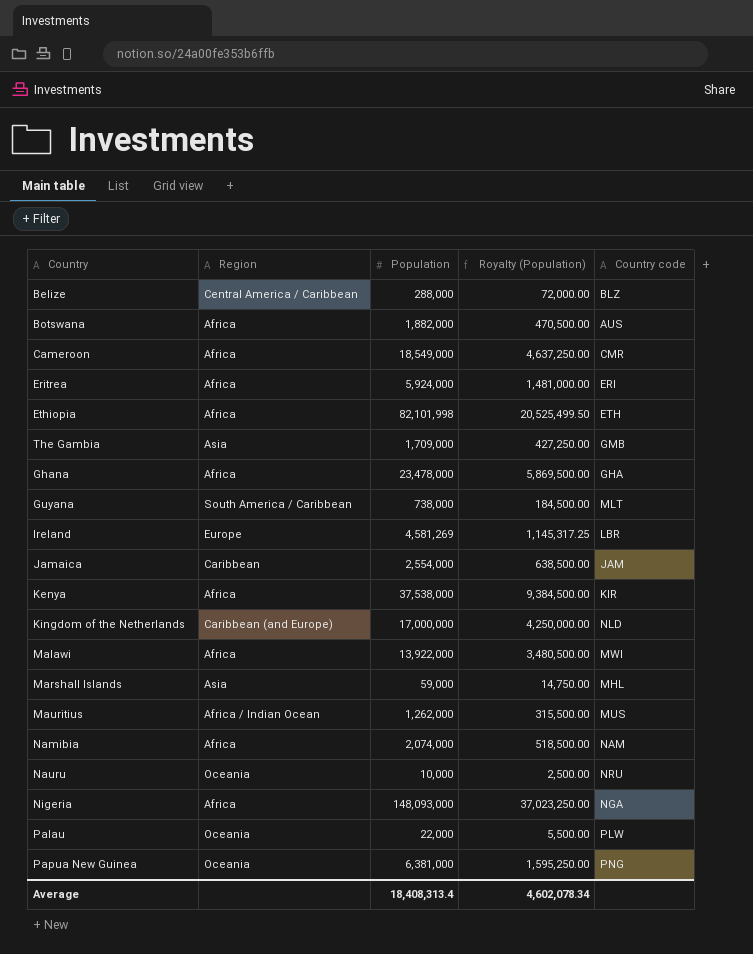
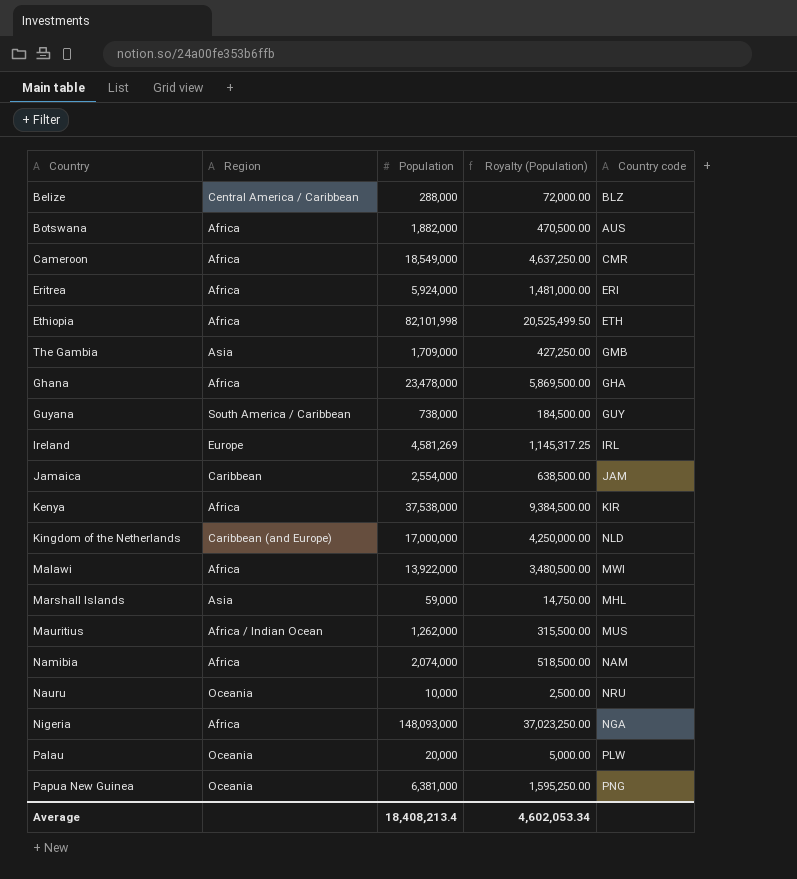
Guyana | Country code: MLT -> GUY
Ireland | Country code: LBR -> IRL
Palau | Population: 22,000 -> 20,000
Palau | Royalty (Population): 5,500.00 -> 5,000.00
Average | Population: 18,408,313.4 -> 18,408,213.4
Average | Royalty (Population): 4,602,078.34 -> 4,602,053.34

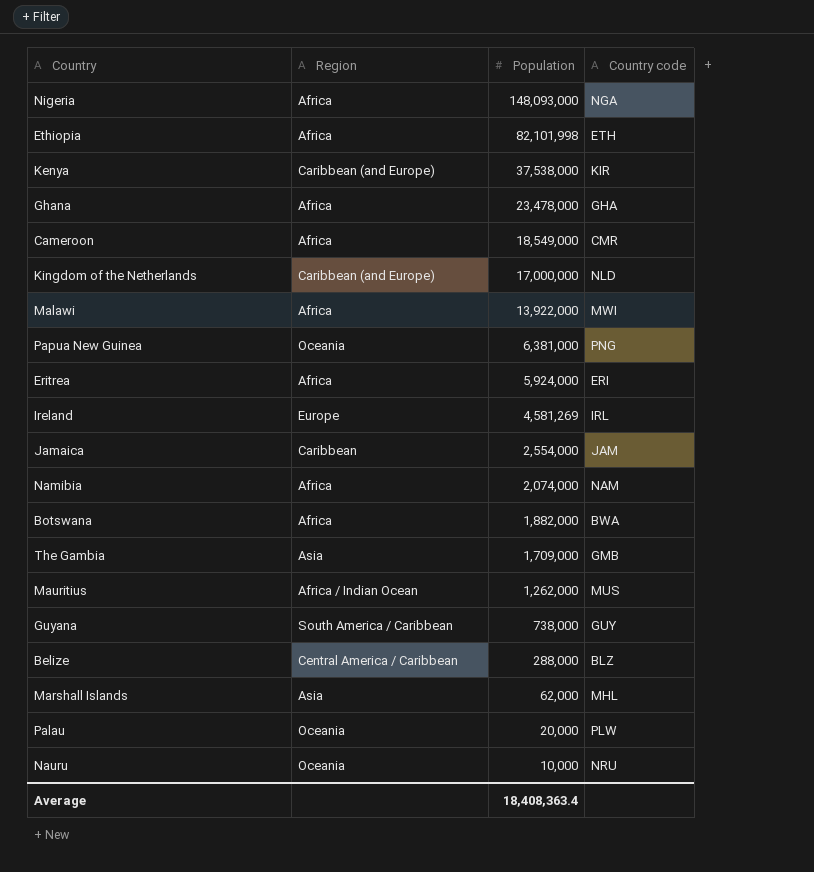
row order: none -> Population descending
column Royalty (Population) | formula: [Population] * 0.25 -> none
Kenya | Region: Africa -> Caribbean (and Europe)
Botswana | Country code: AUS -> BWA
Marshall Islands | Population: 59,000 -> 62,000
Average | Population: 18,408,213.4 -> 18,408,363.4

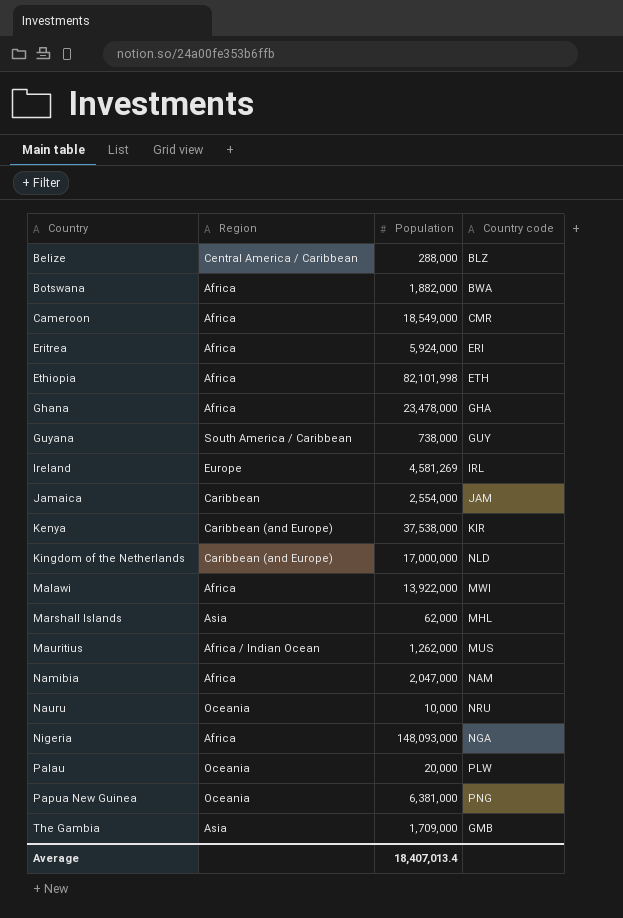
row order: Population descending -> Country ascending
Namibia | Population: 2,074,000 -> 2,047,000
Average | Population: 18,408,363.4 -> 18,407,013.4

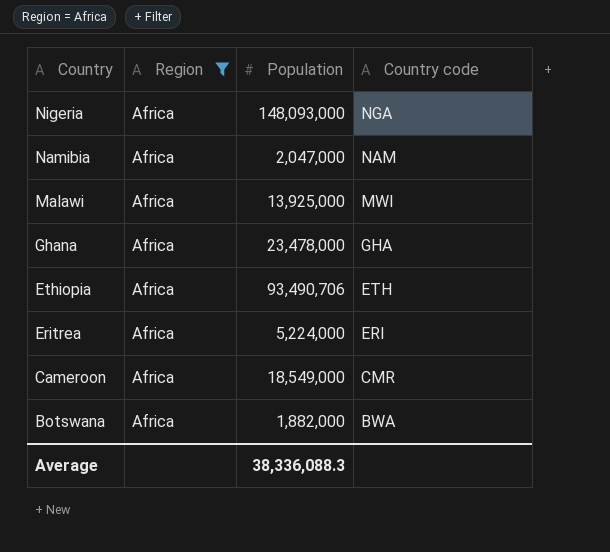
filter: none -> Region = Africa
row order: Country ascending -> Country descending
Malawi | Population: 13,922,000 -> 13,925,000
Ethiopia | Population: 82,101,998 -> 93,490,706
Eritrea | Population: 5,924,000 -> 5,224,000
Average | Population: 18,407,013.4 -> 38,336,088.3

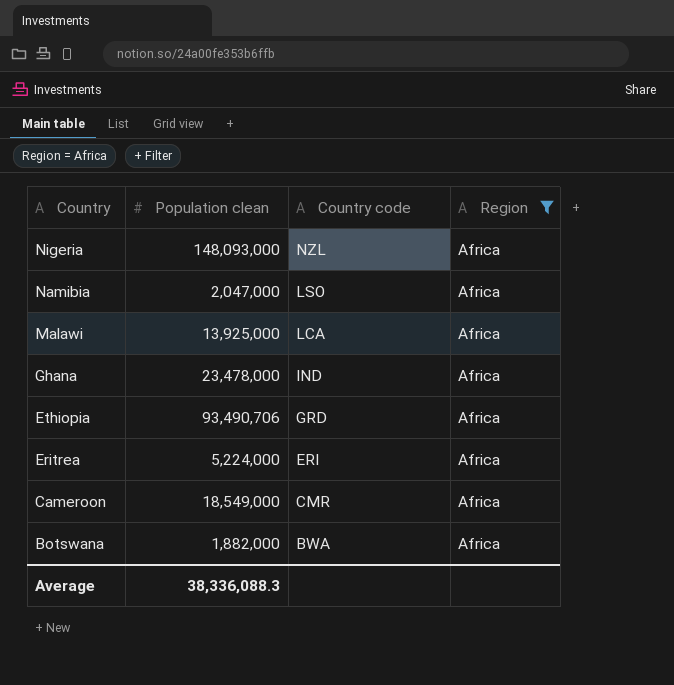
column name: Population -> Population clean
column Region | position: 2 -> 4
Nigeria | Country code: NGA -> NZL
Namibia | Country code: NAM -> LSO
Malawi | Country code: MWI -> LCA
Ghana | Country code: GHA -> IND
Ethiopia | Country code: ETH -> GRD

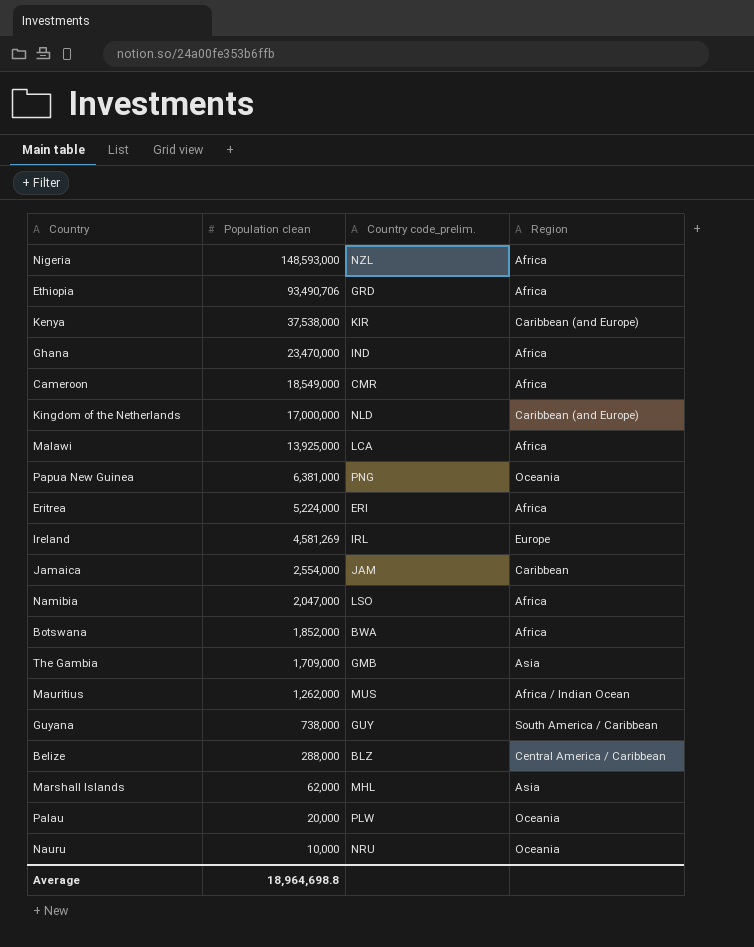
filter: Region = Africa -> none
row order: Country descending -> Population clean descending
column name: Country code -> Country code_prelim.
Nigeria | Population clean: 148,093,000 -> 148,593,000
Ghana | Population clean: 23,478,000 -> 23,470,000
Botswana | Population clean: 1,882,000 -> 1,852,000
Average | Population clean: 38,336,088.3 -> 18,964,698.8

